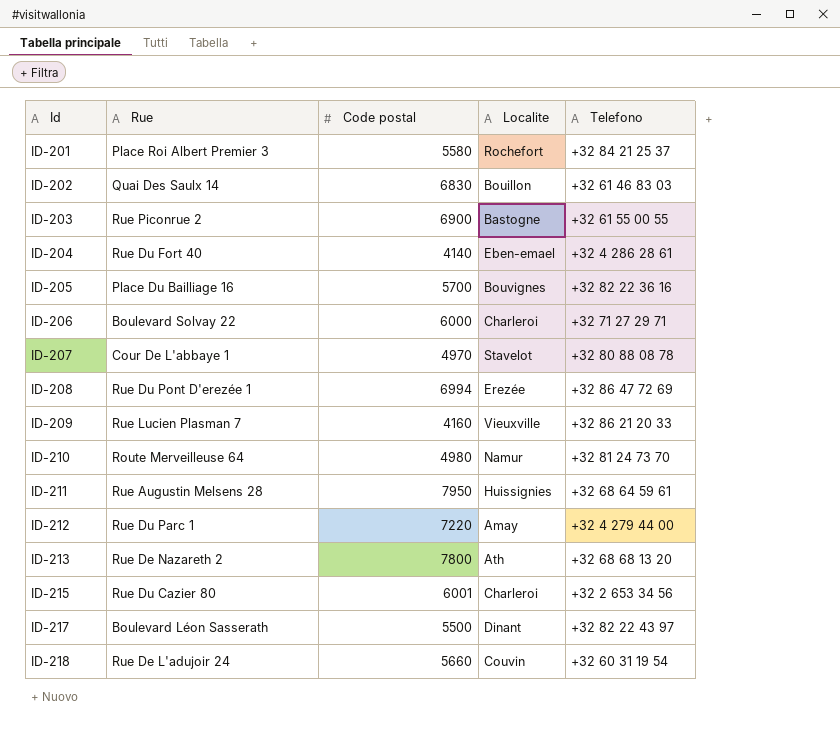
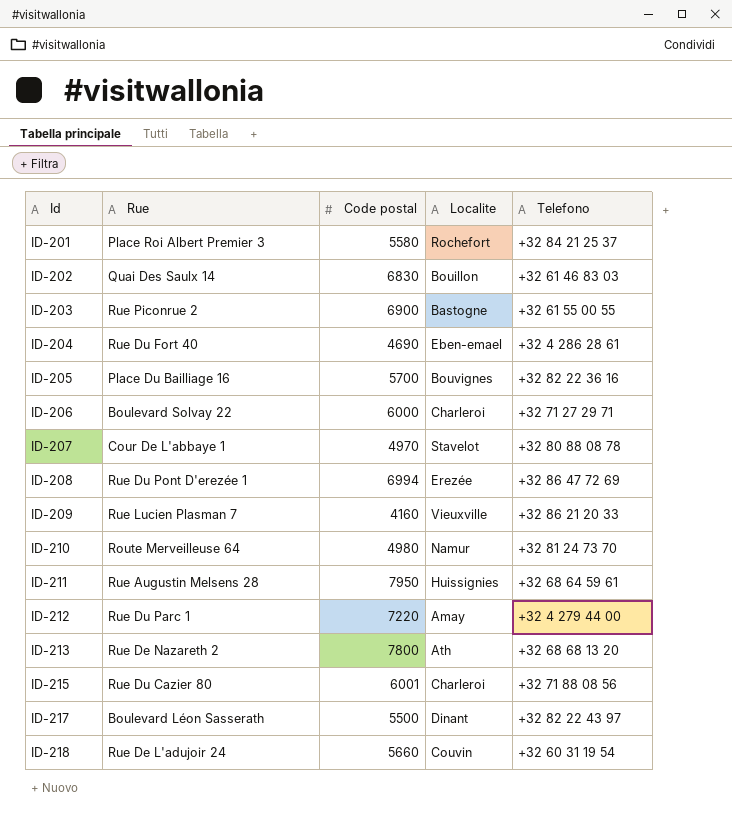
ID-204 | Code postal: 4140 -> 4690
ID-215 | Telefono: +32 2 653 34 56 -> +32 71 88 08 56

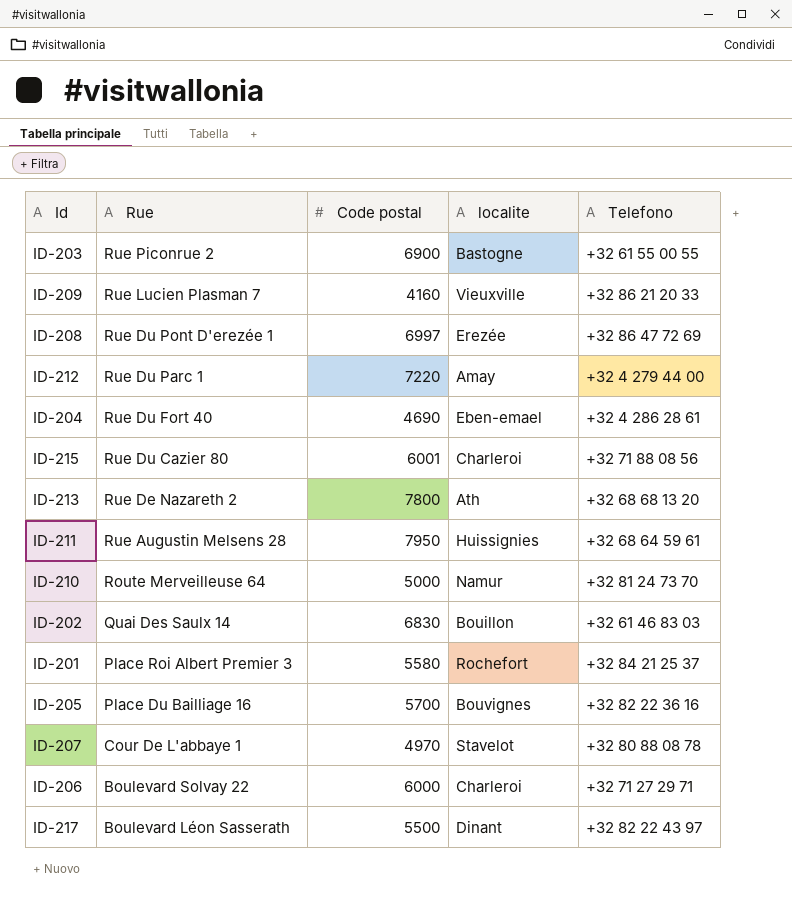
row order: Id ascending -> Rue descending
column name: Localite -> localite
row ID-218: Rue De L'adujoir 24 | 5660 | Couvin | +32 60 31 19 54 -> none
ID-208 | Code postal: 6994 -> 6997
ID-210 | Code postal: 4980 -> 5000

